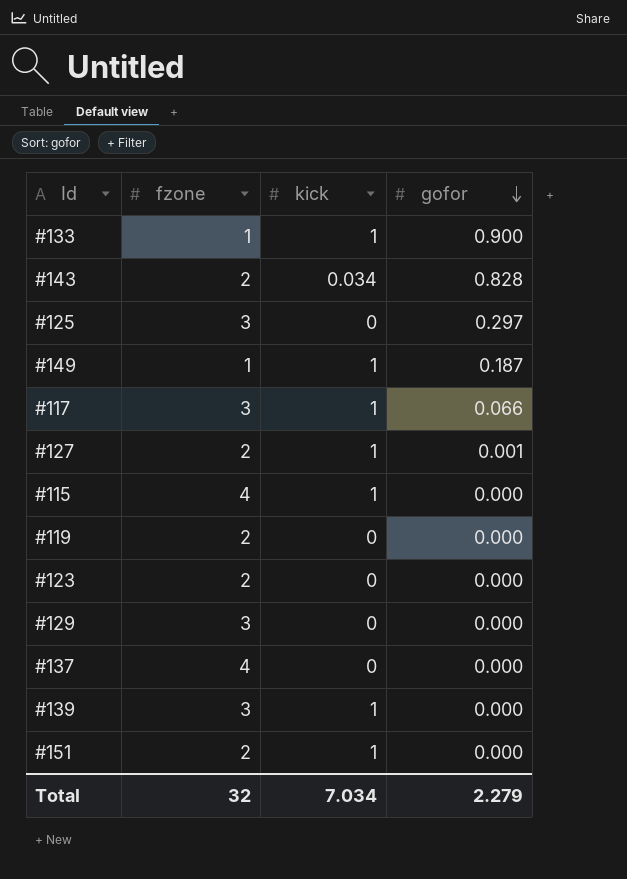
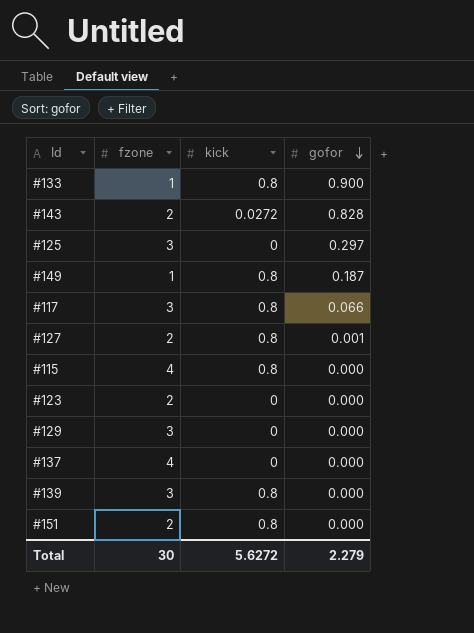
row #119: 2 | 0 | 0.000 -> none
#133 | kick: 1 -> 0.8
#143 | kick: 0.034 -> 0.0272
#149 | kick: 1 -> 0.8
#117 | kick: 1 -> 0.8
#127 | kick: 1 -> 0.8
#115 | kick: 1 -> 0.8
#139 | kick: 1 -> 0.8
#151 | kick: 1 -> 0.8
Total | fzone: 32 -> 30
Total | kick: 7.034 -> 5.6272

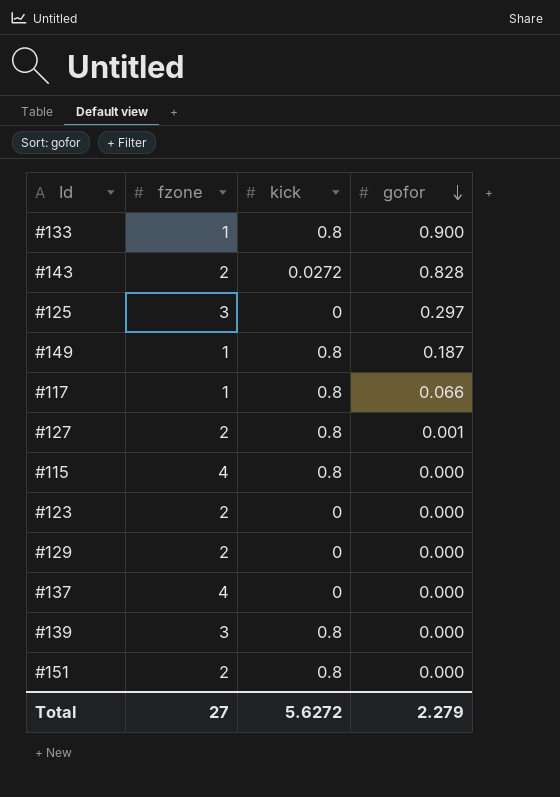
#117 | fzone: 3 -> 1
#129 | fzone: 3 -> 2
Total | fzone: 30 -> 27

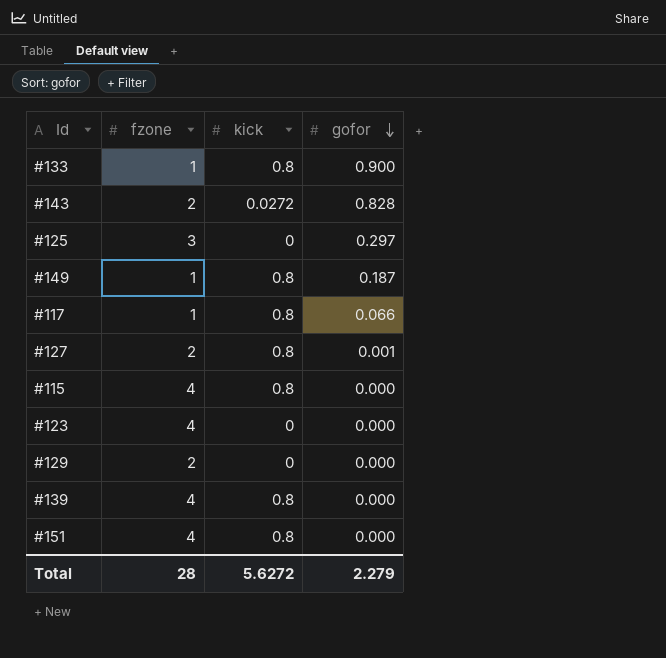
row #137: 4 | 0 | 0.000 -> none
#123 | fzone: 2 -> 4
#139 | fzone: 3 -> 4
#151 | fzone: 2 -> 4
Total | fzone: 27 -> 28

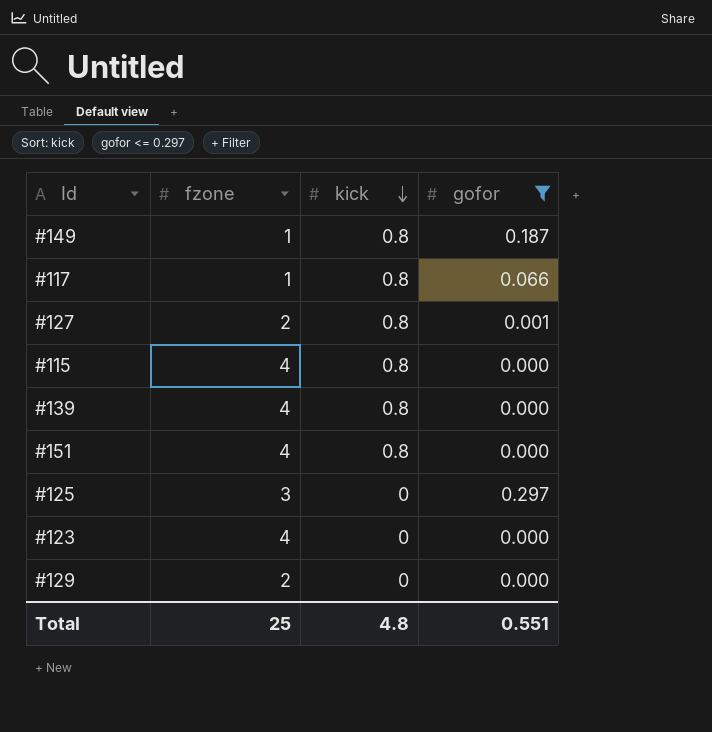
filter: none -> gofor <= 0.297
row order: gofor descending -> kick descending
Total | fzone: 28 -> 25
Total | kick: 5.6272 -> 4.8
Total | gofor: 2.279 -> 0.551

